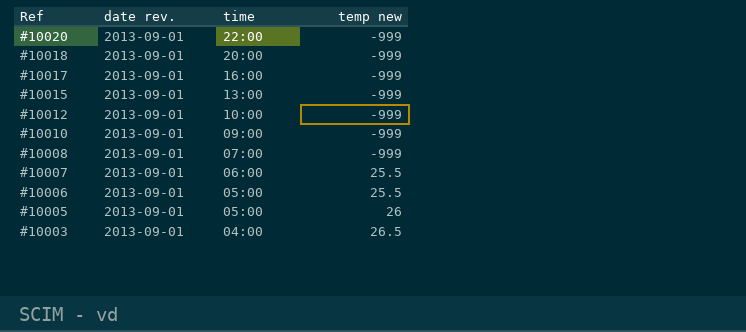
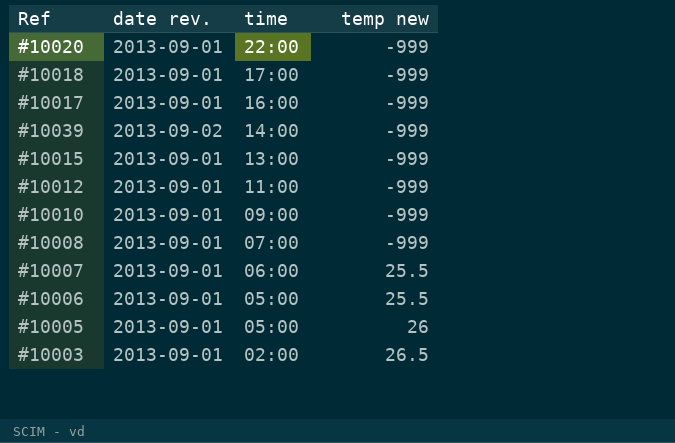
#10018 | time: 20:00 -> 17:00
row #10039: none -> 2013-09-02 | 14:00 | -999
#10012 | time: 10:00 -> 11:00
#10003 | time: 04:00 -> 02:00

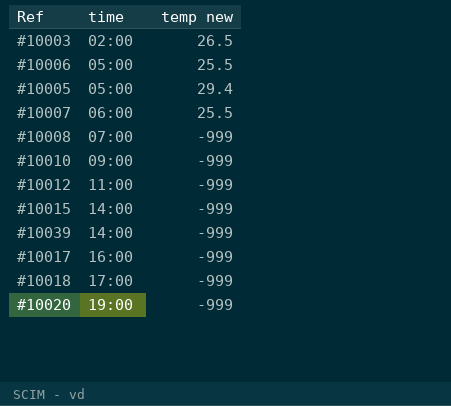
row order: time descending -> time ascending
column date rev. | position: 2 -> none
#10005 | temp new: 26 -> 29.4
#10015 | time: 13:00 -> 14:00
#10020 | time: 22:00 -> 19:00

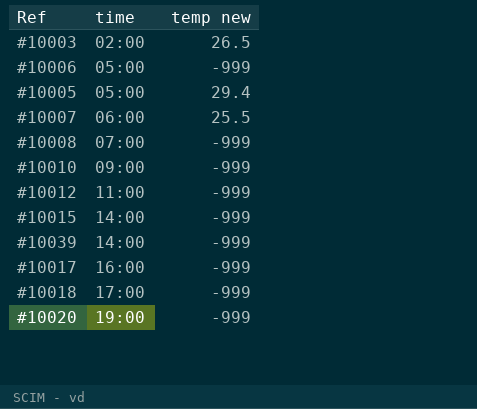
#10006 | temp new: 25.5 -> -999

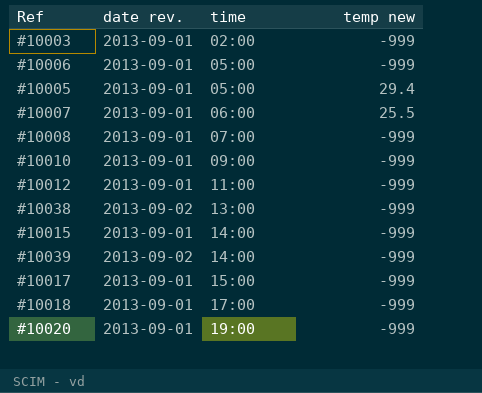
column date rev. | position: none -> 2
#10003 | temp new: 26.5 -> -999
row #10038: none -> 2013-09-02 | 13:00 | -999
#10017 | time: 16:00 -> 15:00

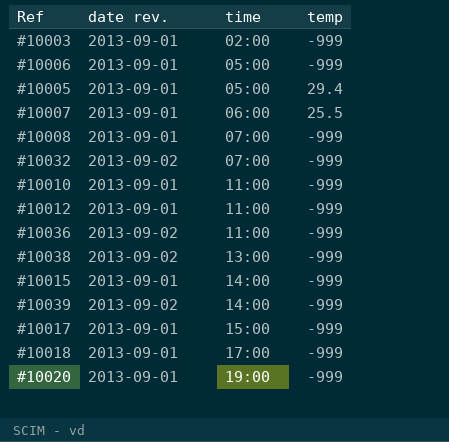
column name: temp new -> temp
row #10032: none -> 2013-09-02 | 07:00 | -999
#10010 | time: 09:00 -> 11:00
row #10036: none -> 2013-09-02 | 11:00 | -999

